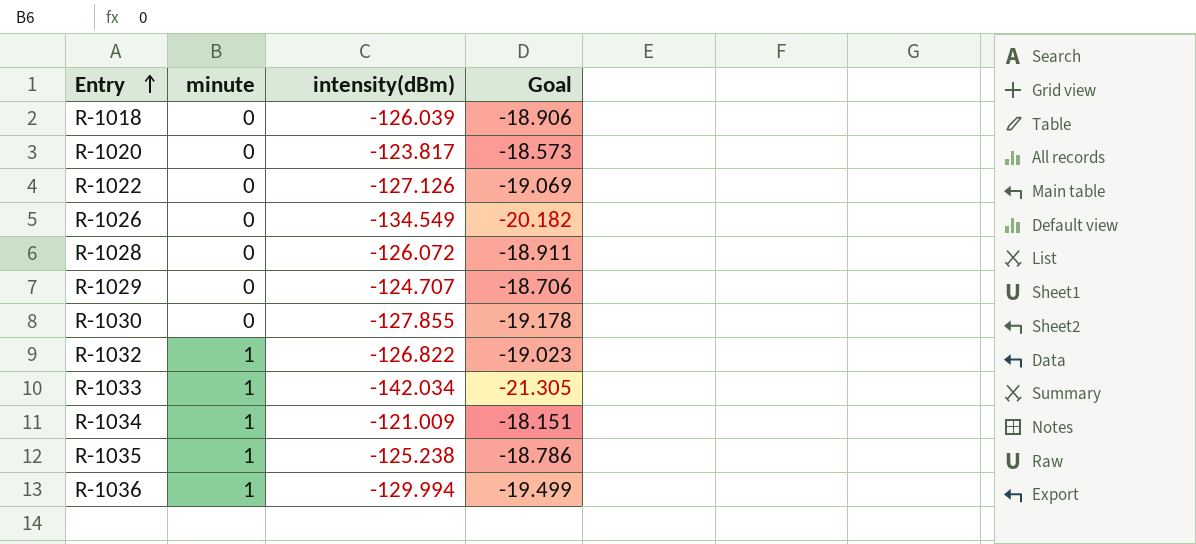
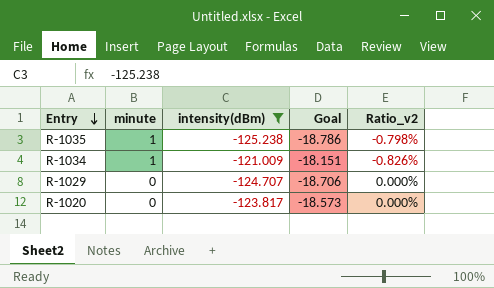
filter: none -> intensity(dBm) >= -125.238
row order: Entry ascending -> Entry descending
column Ratio_v2 | formula: none -> [minute] / [intensity(dBm)]

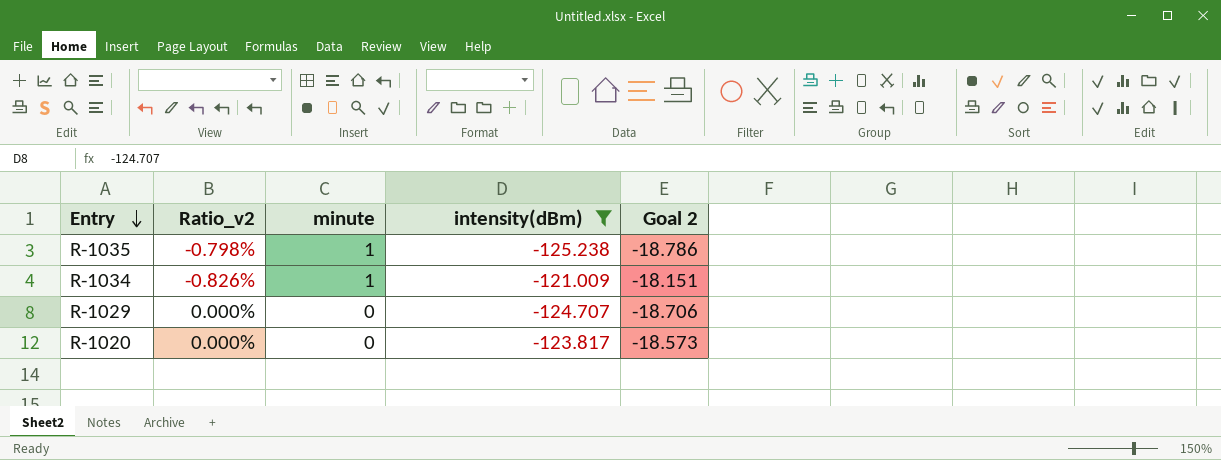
column Ratio_v2 | position: 5 -> 2
column name: Goal -> Goal 2

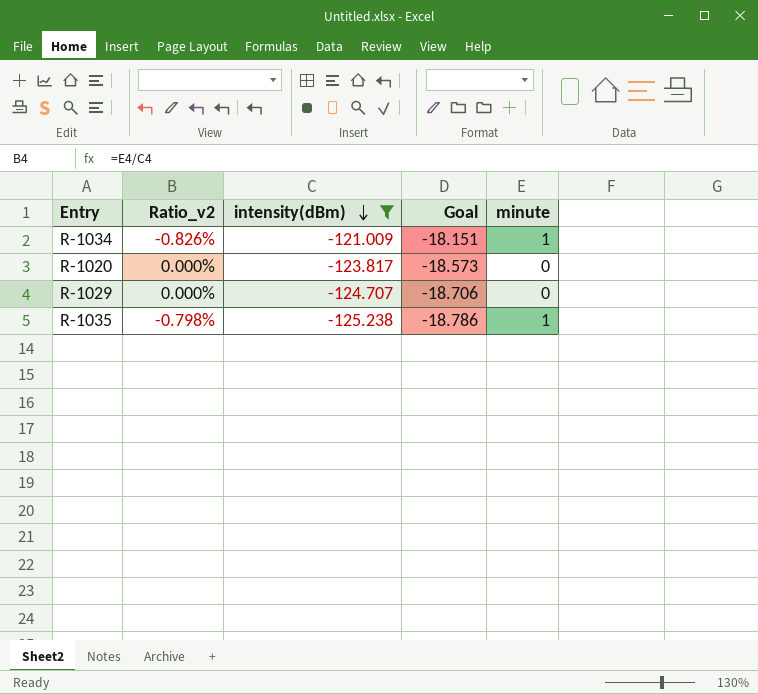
row order: Entry descending -> intensity(dBm) descending
column name: Goal 2 -> Goal
column minute | position: 3 -> 5

